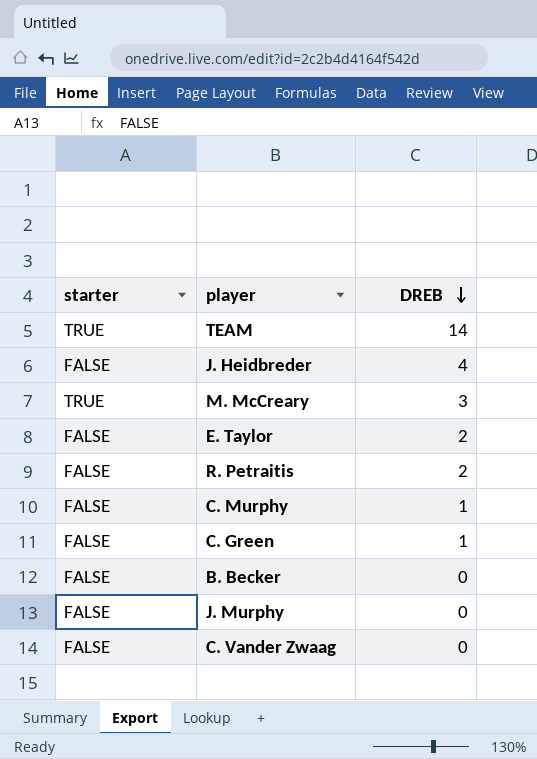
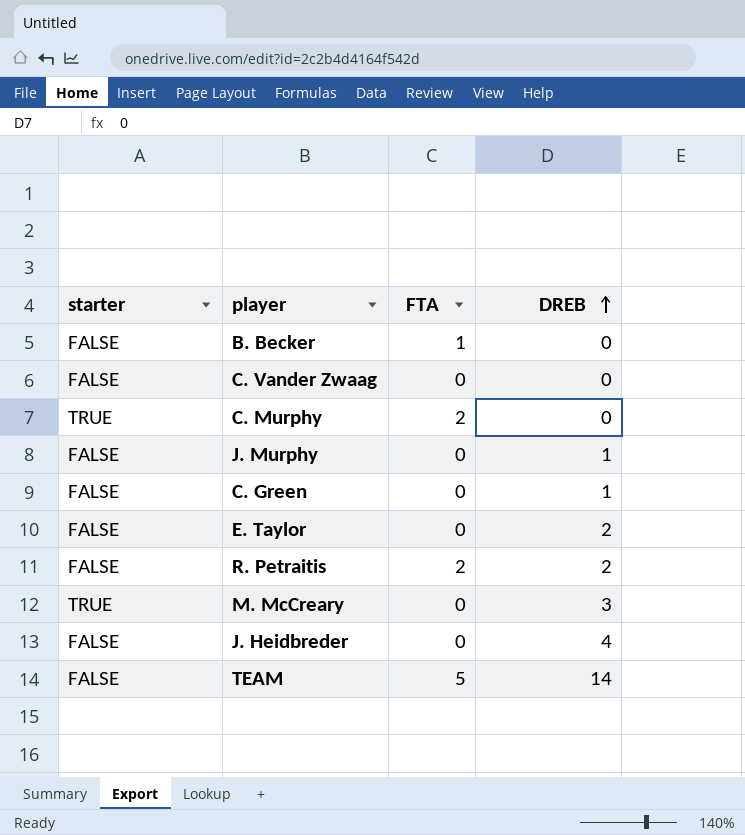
row order: DREB descending -> DREB ascending
column FTA | position: none -> 3
C. Murphy | starter: FALSE -> TRUE
C. Murphy | DREB: 1 -> 0
J. Murphy | DREB: 0 -> 1
TEAM | starter: TRUE -> FALSE

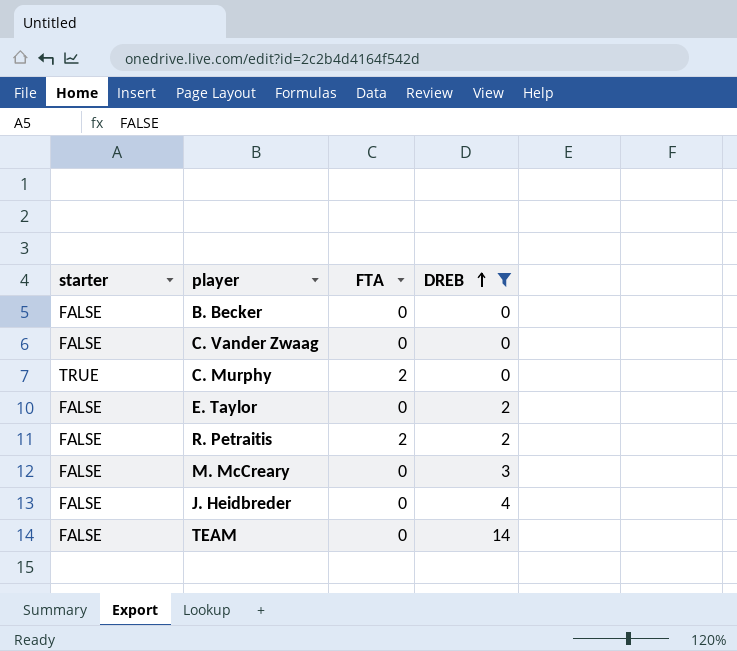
filter: none -> DREB != 1
B. Becker | FTA: 1 -> 0
M. McCreary | starter: TRUE -> FALSE
TEAM | FTA: 5 -> 0

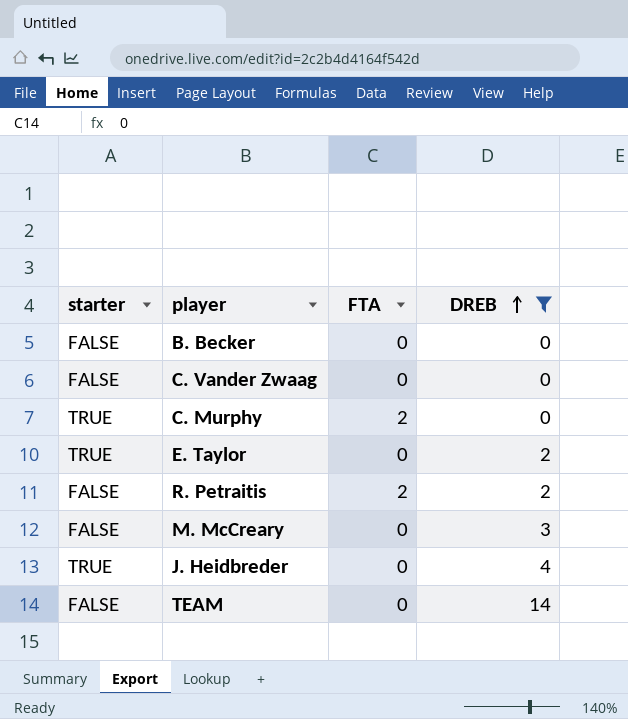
E. Taylor | starter: FALSE -> TRUE
J. Heidbreder | starter: FALSE -> TRUE

